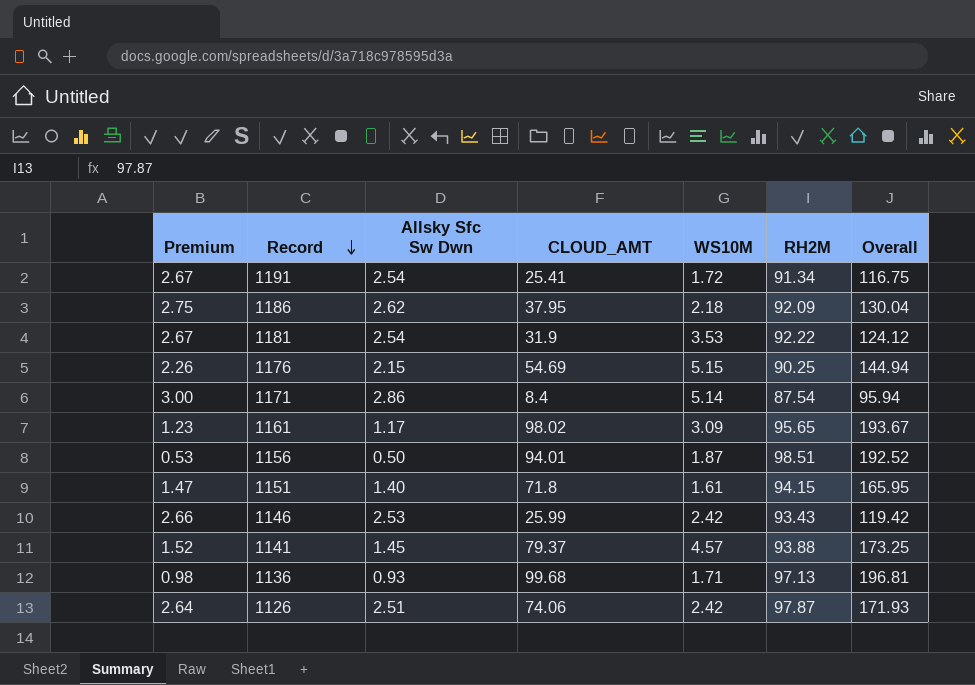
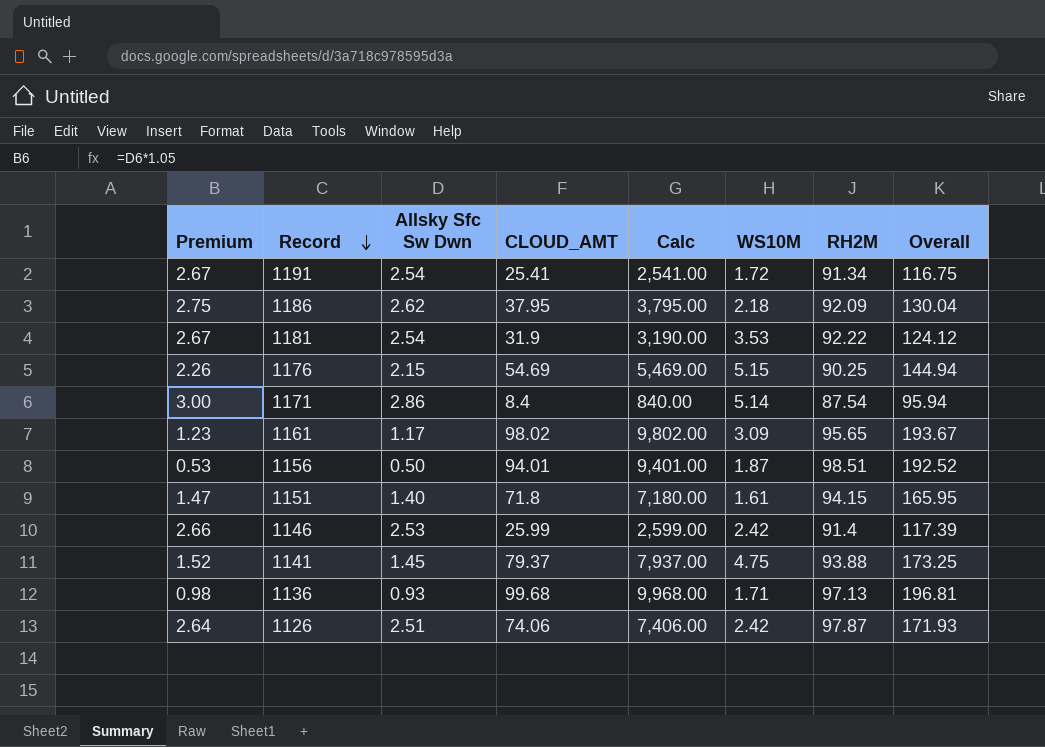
column Calc | formula: none -> [CLOUD_AMT] * 100
1146 | RH2M: 93.43 -> 91.4
1146 | Overall: 119.42 -> 117.39
1141 | WS10M: 4.57 -> 4.75

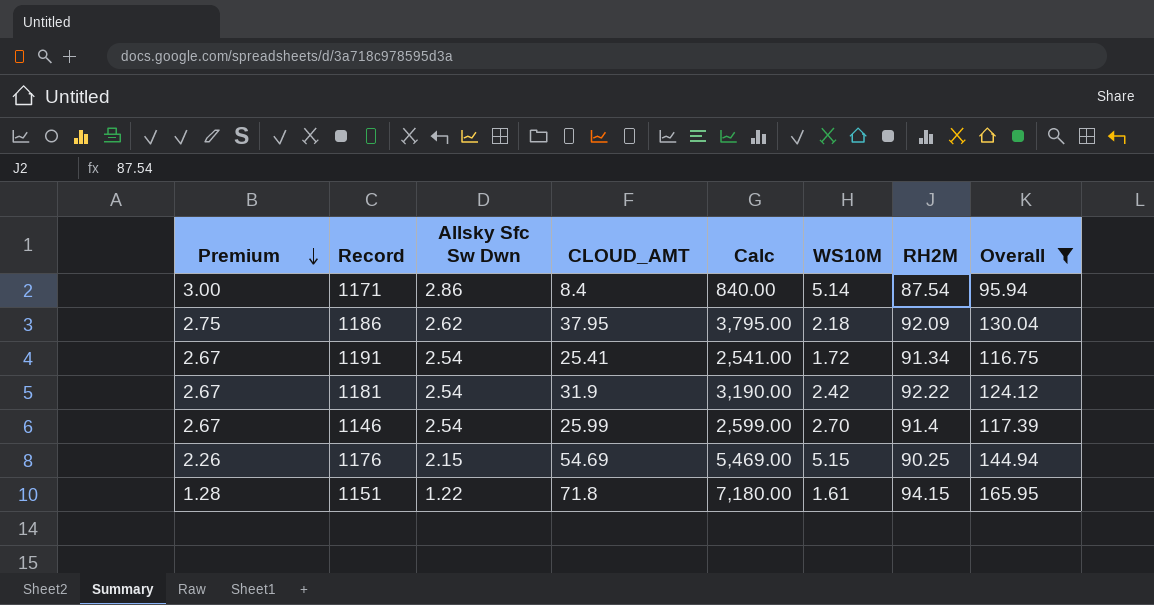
filter: none -> Overall <= 165.95
row order: Record descending -> Premium descending
1181 | WS10M: 3.53 -> 2.42
1146 | Premium: 2.66 -> 2.67
1146 | Allsky Sfc Sw Dwn: 2.53 -> 2.54
1146 | WS10M: 2.42 -> 2.70
1151 | Premium: 1.47 -> 1.28
1151 | Allsky Sfc Sw Dwn: 1.40 -> 1.22

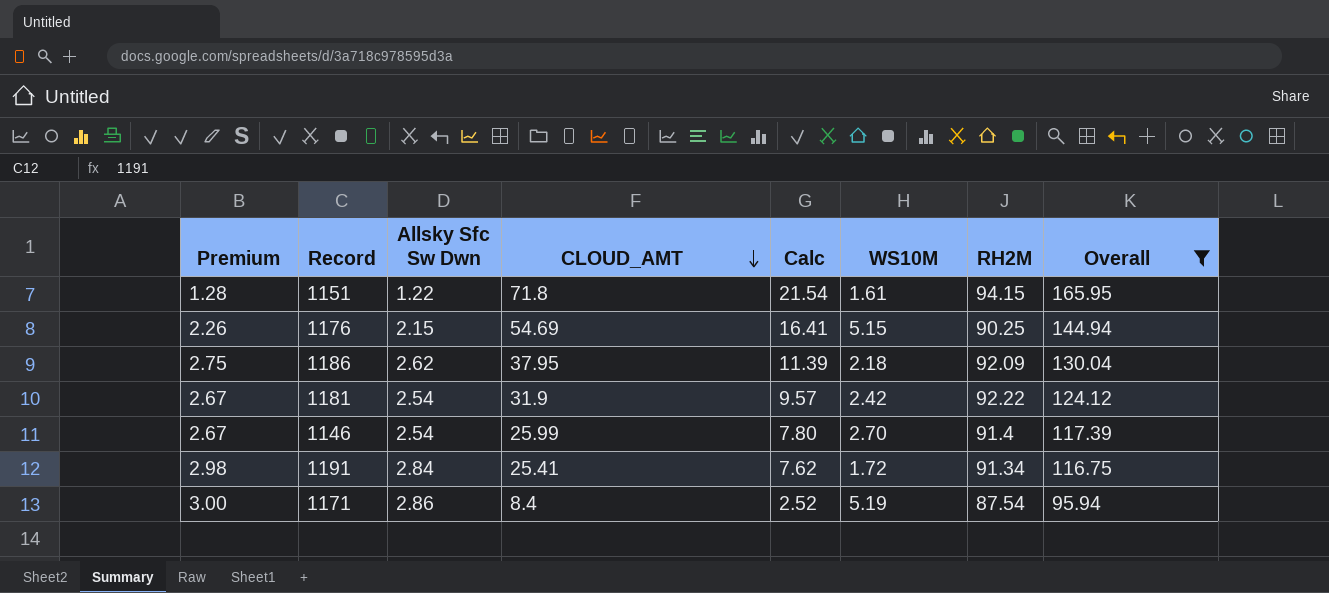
row order: Premium descending -> CLOUD_AMT descending
column Calc | formula: [CLOUD_AMT] * 100 -> [CLOUD_AMT] * 0.3
1191 | Premium: 2.67 -> 2.98
1191 | Allsky Sfc Sw Dwn: 2.54 -> 2.84
1171 | WS10M: 5.14 -> 5.19

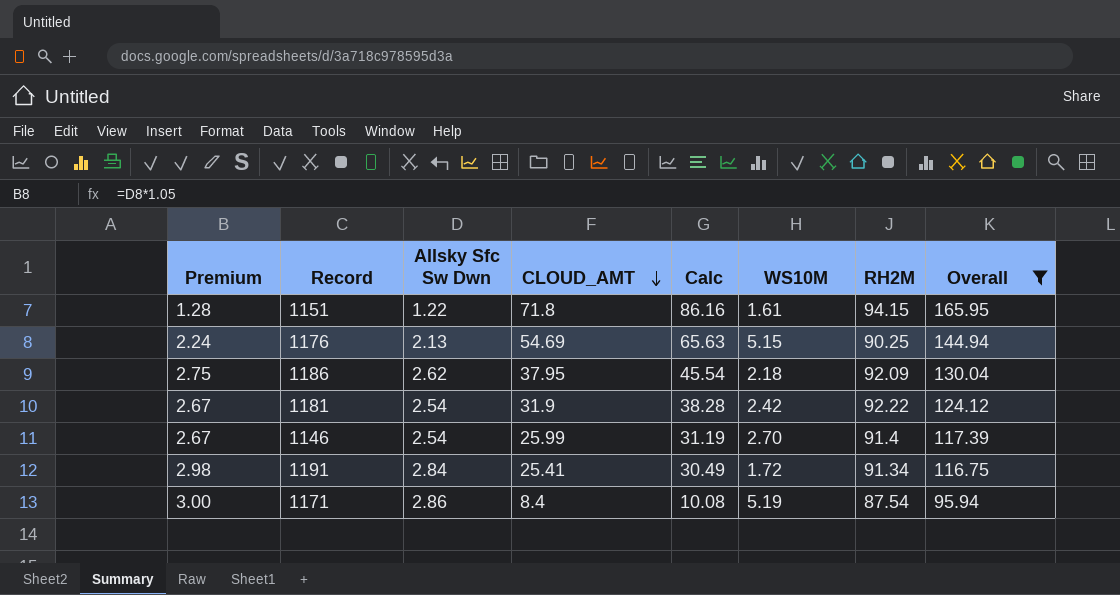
column Calc | formula: [CLOUD_AMT] * 0.3 -> [CLOUD_AMT] * 1.2
1176 | Premium: 2.26 -> 2.24
1176 | Allsky Sfc Sw Dwn: 2.15 -> 2.13

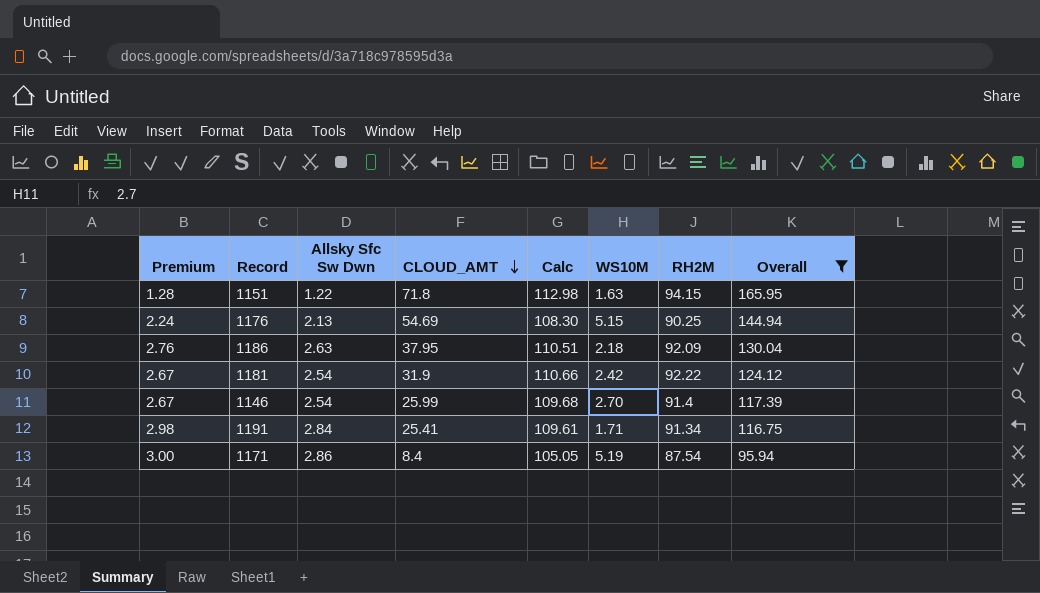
column Calc | formula: [CLOUD_AMT] * 1.2 -> [RH2M] * 1.2
1151 | WS10M: 1.61 -> 1.63
1186 | Premium: 2.75 -> 2.76
1186 | Allsky Sfc Sw Dwn: 2.62 -> 2.63
1191 | WS10M: 1.72 -> 1.71

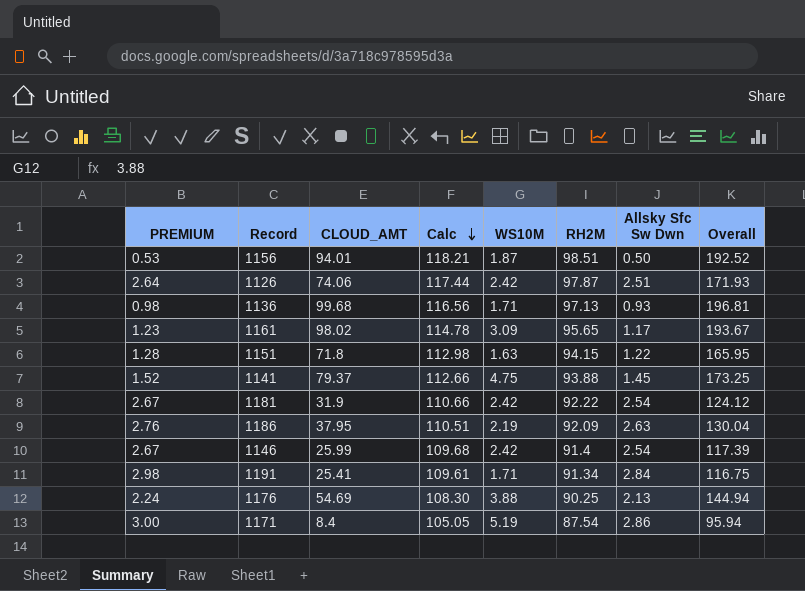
filter: Overall <= 165.95 -> none
row order: CLOUD_AMT descending -> Calc descending
column name: Premium -> PREMIUM
column Allsky Sfc Sw Dwn | position: 3 -> 7
1186 | WS10M: 2.18 -> 2.19
1146 | WS10M: 2.70 -> 2.42
1176 | WS10M: 5.15 -> 3.88

